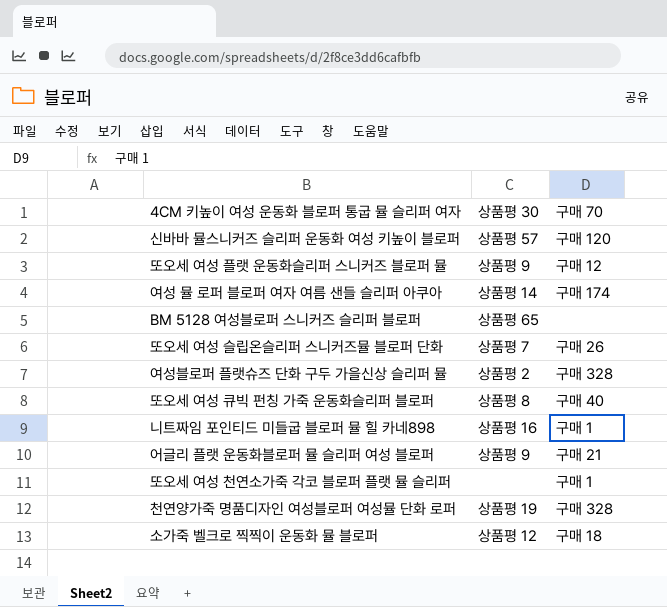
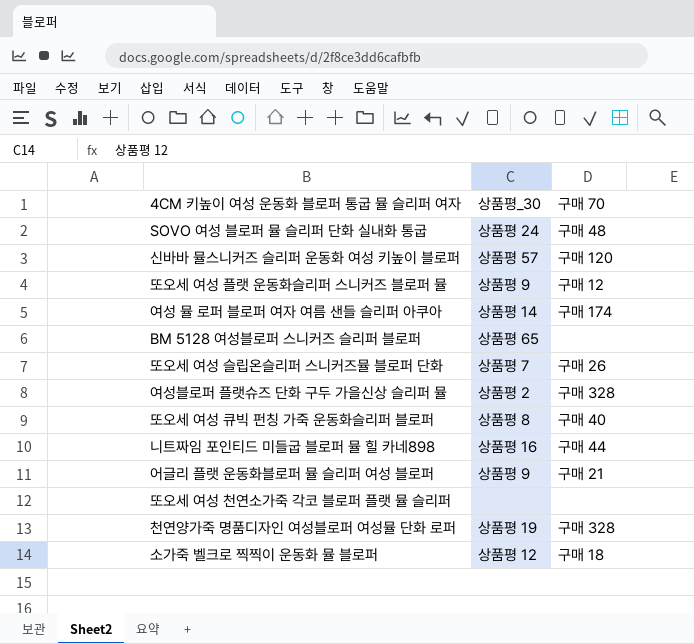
column name: 상품평 30 -> 상품평_30
row SOVO 여성 블로퍼 뮬 슬리퍼 단화 실내화 통굽: none -> 상품평 24 | 구매 48
니트짜임 포인티드 미들굽 블로퍼 뮬 힐 카네898 | 구매 70: 구매 1 -> 구매 44
또오세 여성 천연소가죽 각코 블로퍼 플랫 뮬 슬리퍼 | 구매 70: 구매 1 -> none

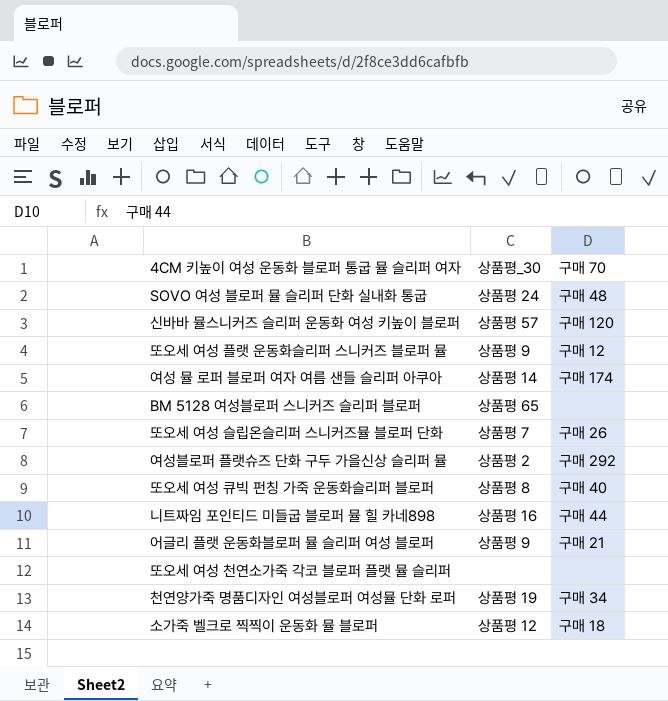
여성블로퍼 플랫슈즈 단화 구두 가을신상 슬리퍼 뮬 | 구매 70: 구매 328 -> 구매 292
천연양가죽 명품디자인 여성블로퍼 여성뮬 단화 로퍼 | 구매 70: 구매 328 -> 구매 34

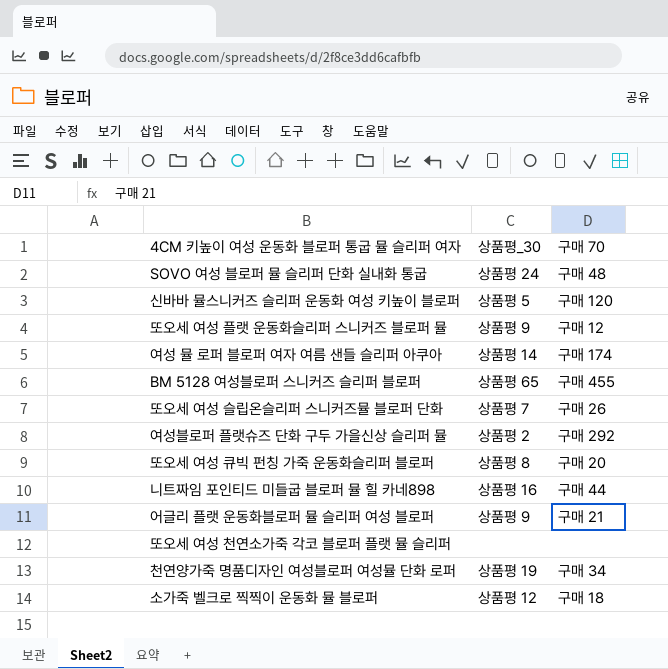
신바바 뮬스니커즈 슬리퍼 운동화 여성 키높이 블로퍼 | 상품평_30: 상품평 57 -> 상품평 5
BM 5128 여성블로퍼 스니커즈 슬리퍼 블로퍼 | 구매 70: none -> 구매 455
또오세 여성 큐빅 펀칭 가죽 운동화슬리퍼 블로퍼 | 구매 70: 구매 40 -> 구매 20

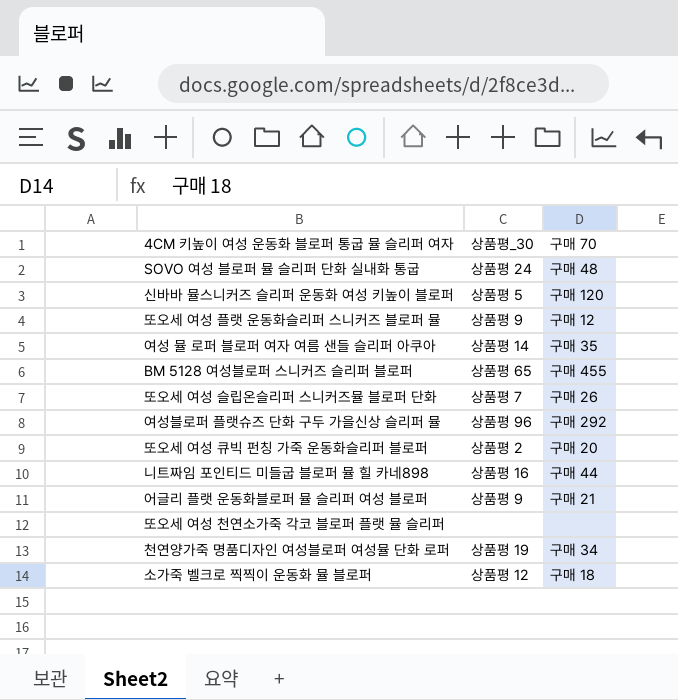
여성 뮬 로퍼 블로퍼 여자 여름 샌들 슬리퍼 아쿠아 | 구매 70: 구매 174 -> 구매 35
여성블로퍼 플랫슈즈 단화 구두 가을신상 슬리퍼 뮬 | 상품평_30: 상품평 2 -> 상품평 96
또오세 여성 큐빅 펀칭 가죽 운동화슬리퍼 블로퍼 | 상품평_30: 상품평 8 -> 상품평 2

